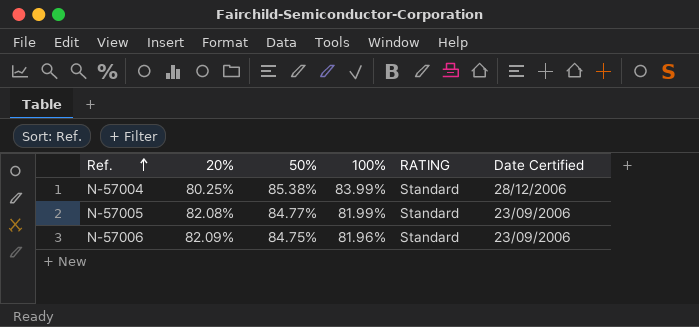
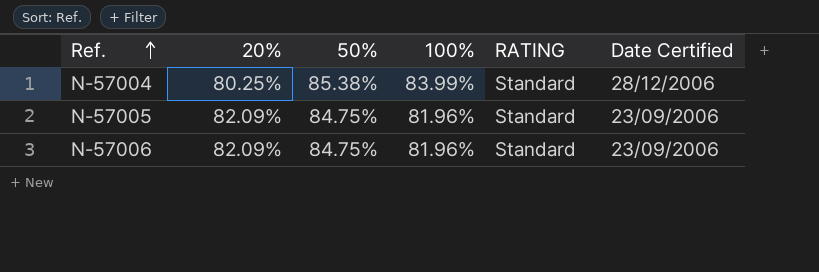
N-57005 | 20%: 82.08% -> 82.09%
N-57005 | 50%: 84.77% -> 84.75%
N-57005 | 100%: 81.99% -> 81.96%

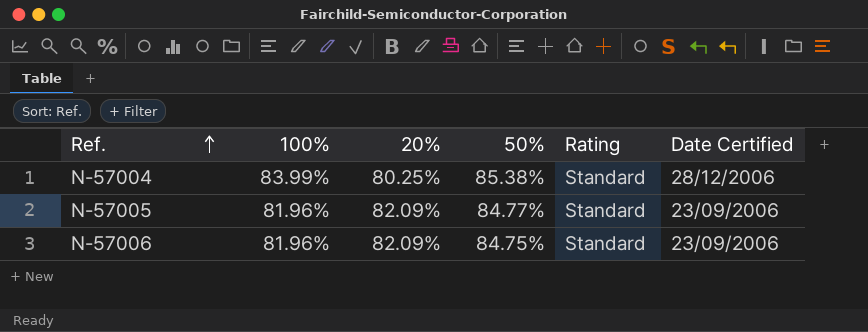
column 100% | position: 4 -> 2
column name: RATING -> Rating
N-57005 | 50%: 84.75% -> 84.77%

